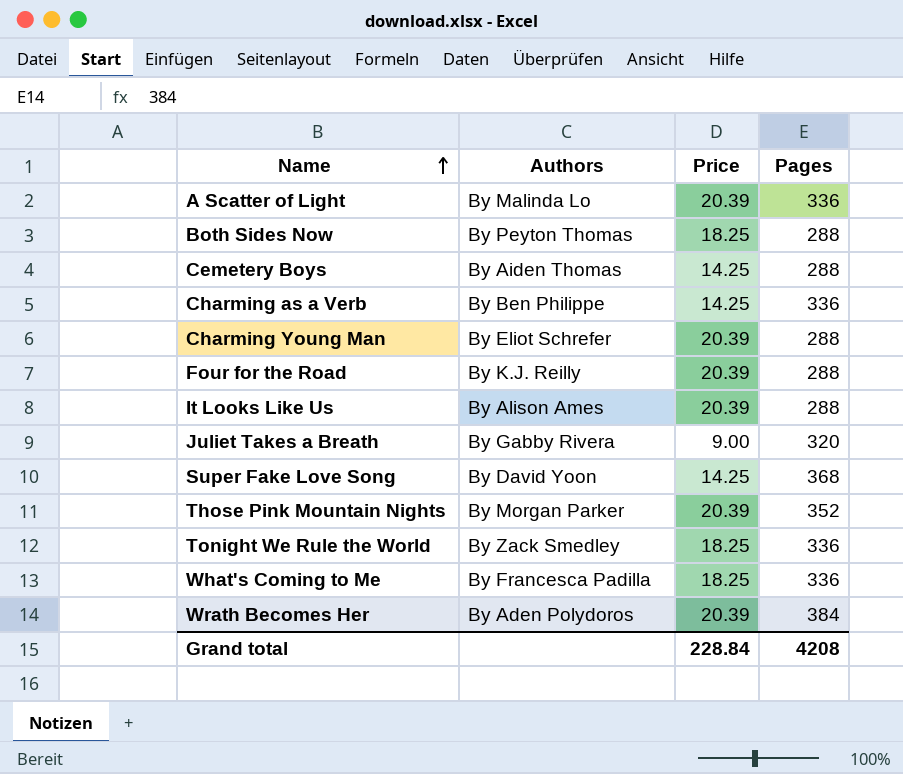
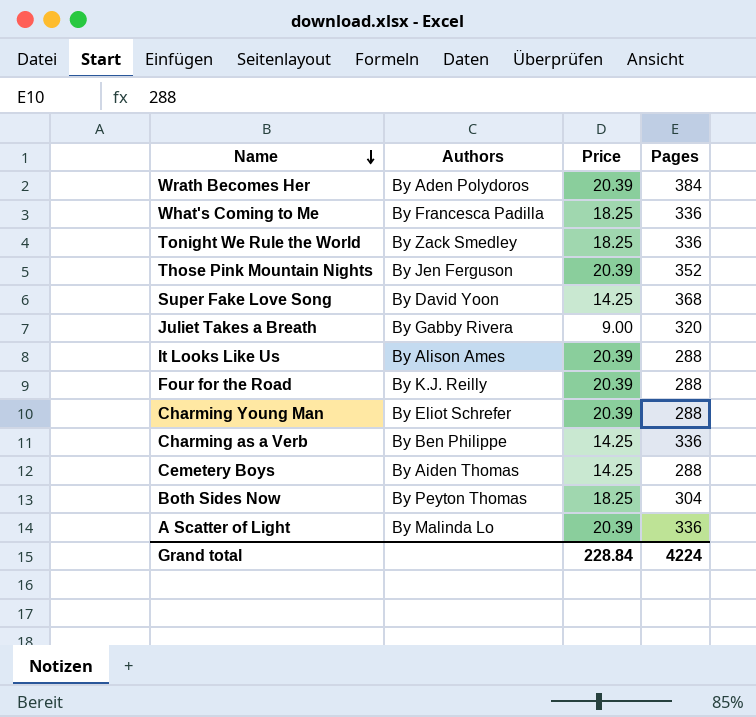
row order: Name ascending -> Name descending
Those Pink Mountain Nights | Authors: By Morgan Parker -> By Jen Ferguson
Both Sides Now | Pages: 288 -> 304
Grand total | Pages: 4208 -> 4224

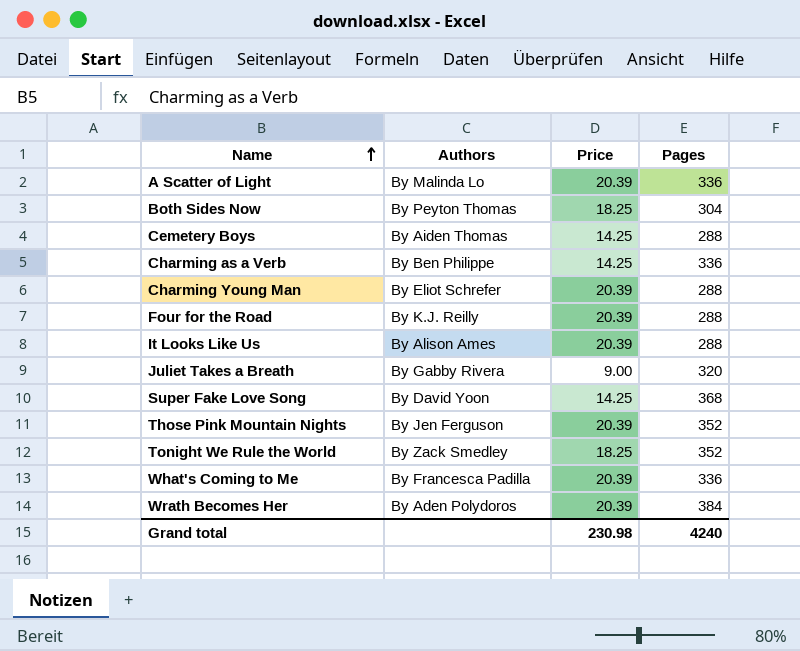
row order: Name descending -> Name ascending
Tonight We Rule the World | Pages: 336 -> 352
What's Coming to Me | Price: 18.25 -> 20.39
Grand total | Price: 228.84 -> 230.98
Grand total | Pages: 4224 -> 4240

